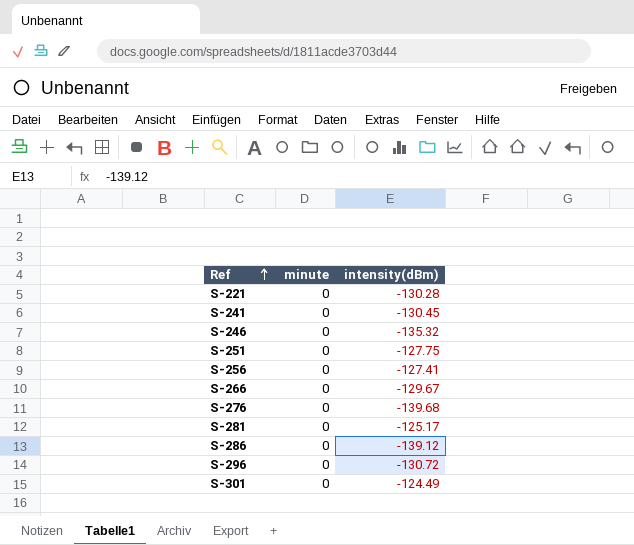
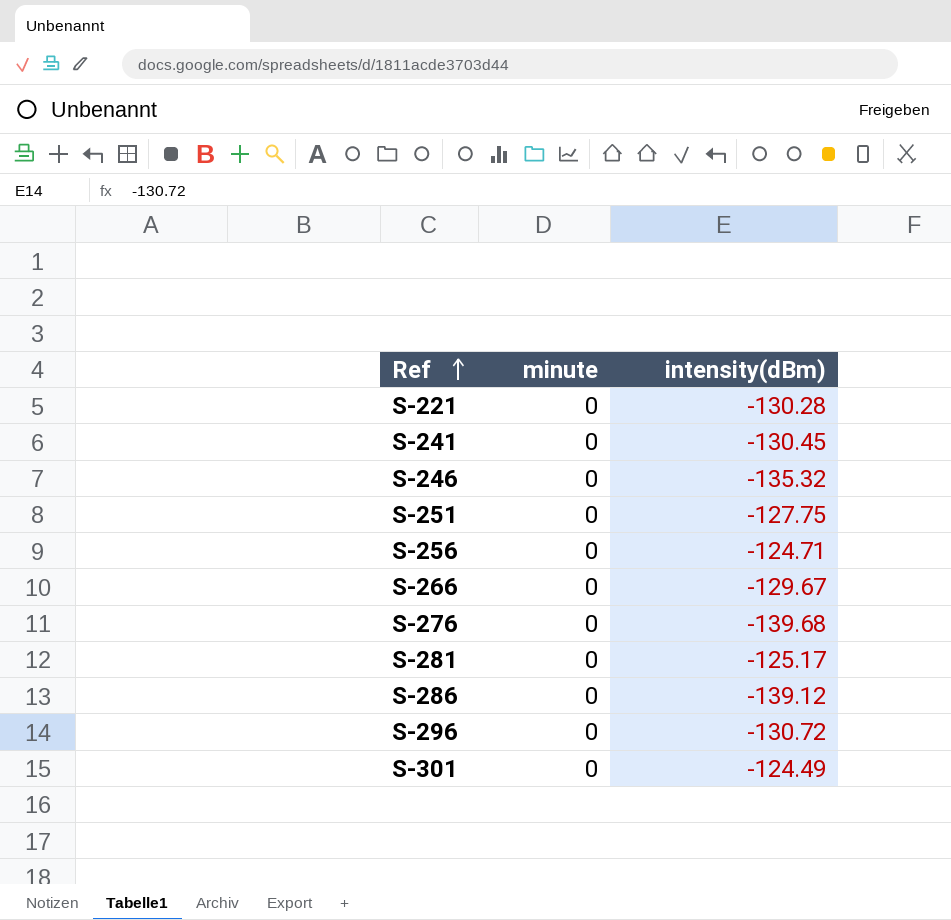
S-256 | intensity(dBm): -127.41 -> -124.71

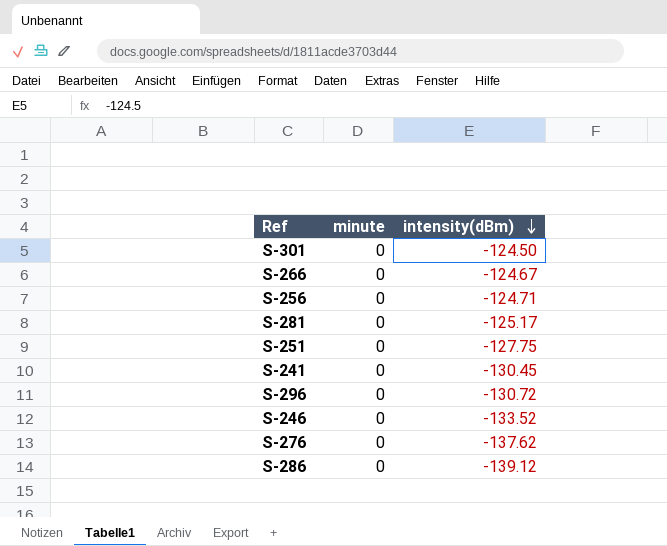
row order: Ref ascending -> intensity(dBm) descending
row S-221: 0 | -130.28 -> none
S-301 | intensity(dBm): -124.49 -> -124.50
S-266 | intensity(dBm): -129.67 -> -124.67
S-246 | intensity(dBm): -135.32 -> -133.52
S-276 | intensity(dBm): -139.68 -> -137.62

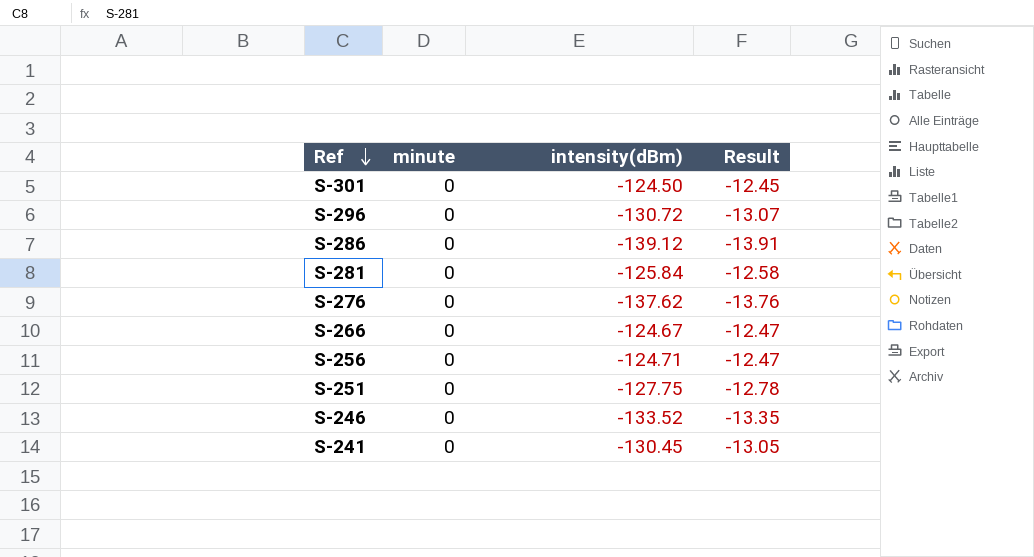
row order: intensity(dBm) descending -> Ref descending
column Result | formula: none -> [intensity(dBm)] * 0.1
S-281 | intensity(dBm): -125.17 -> -125.84

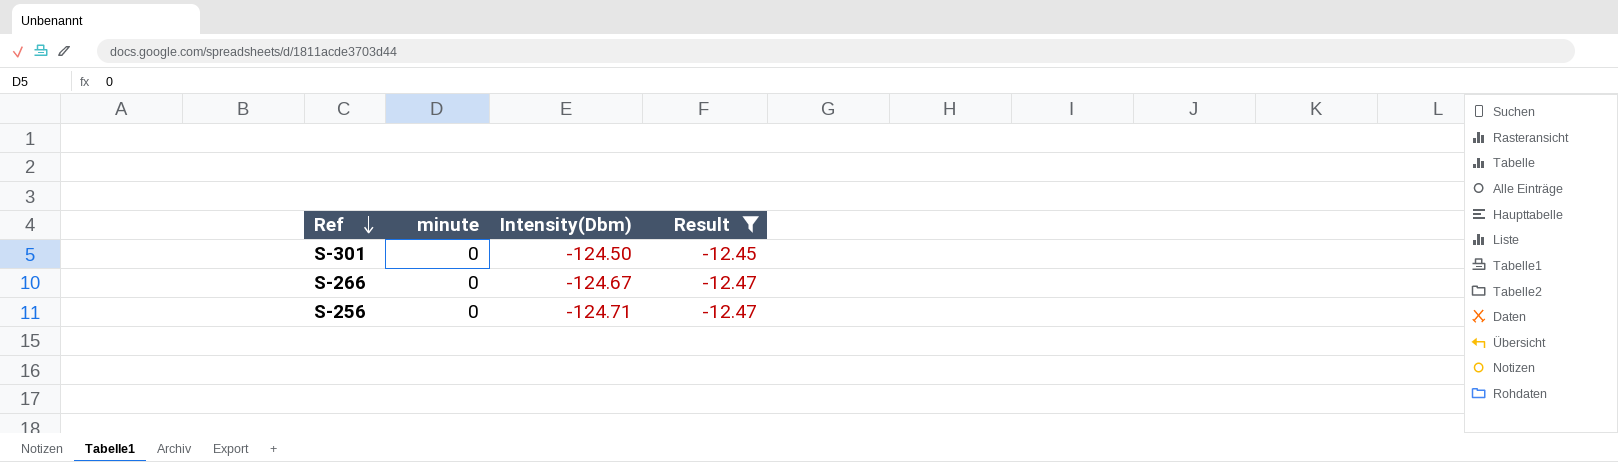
filter: none -> Result >= -12.47
column name: intensity(dBm) -> Intensity(Dbm)

